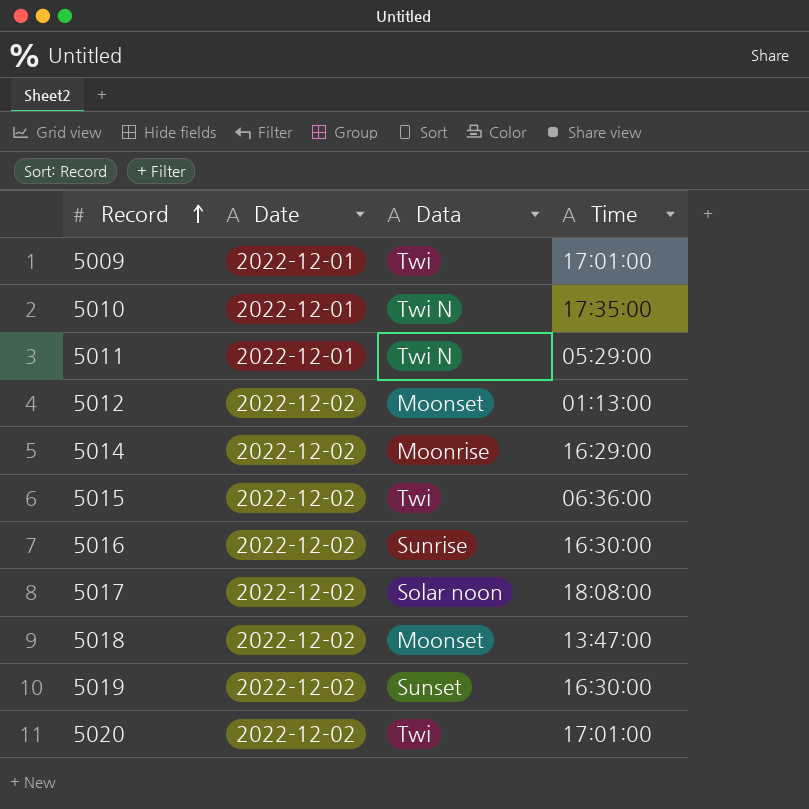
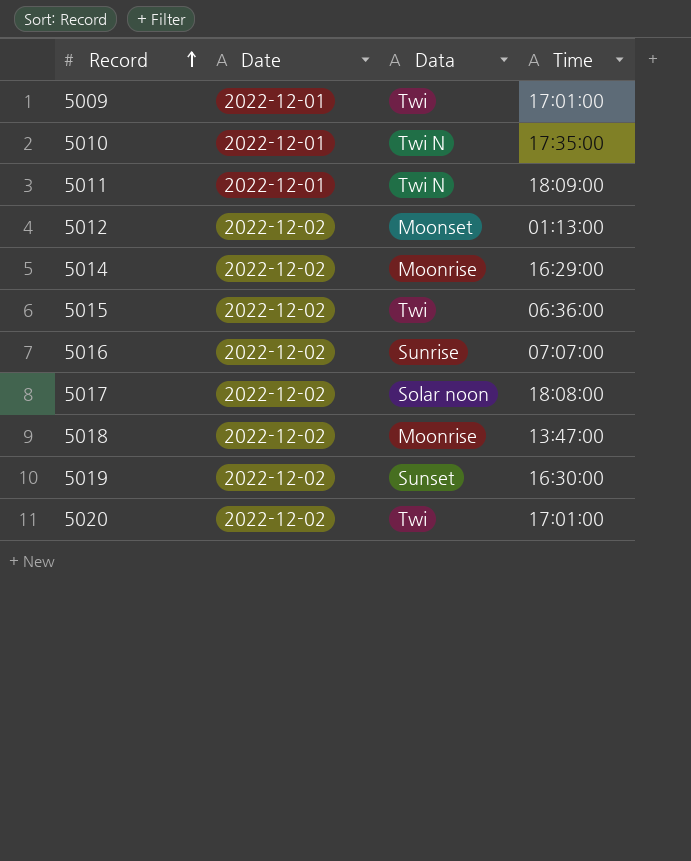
5011 | Time: 05:29:00 -> 18:09:00
5016 | Time: 16:30:00 -> 07:07:00
5018 | Data: Moonset -> Moonrise

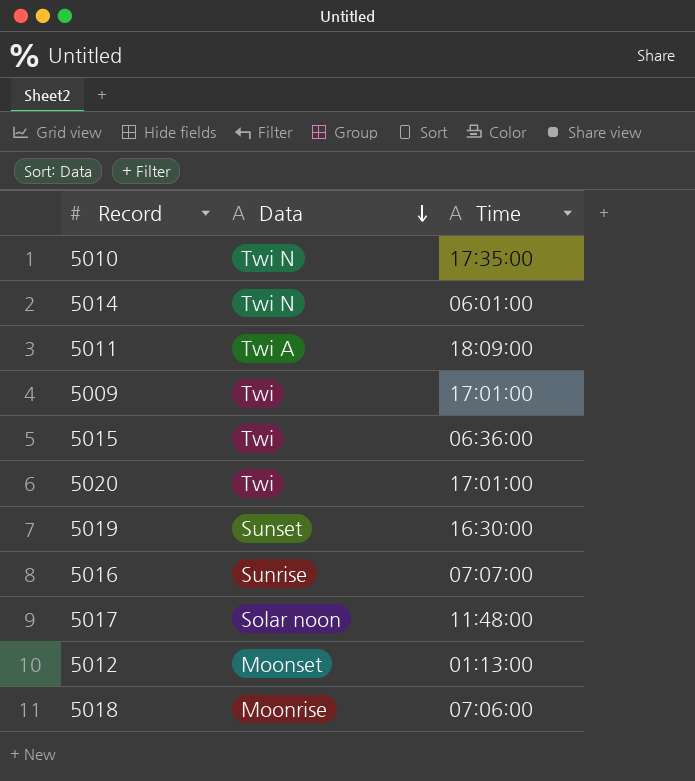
row order: Record ascending -> Data descending
column Date | position: 2 -> none
5014 | Data: Moonrise -> Twi N
5014 | Time: 16:29:00 -> 06:01:00
5011 | Data: Twi N -> Twi A
5017 | Time: 18:08:00 -> 11:48:00
5018 | Time: 13:47:00 -> 07:06:00

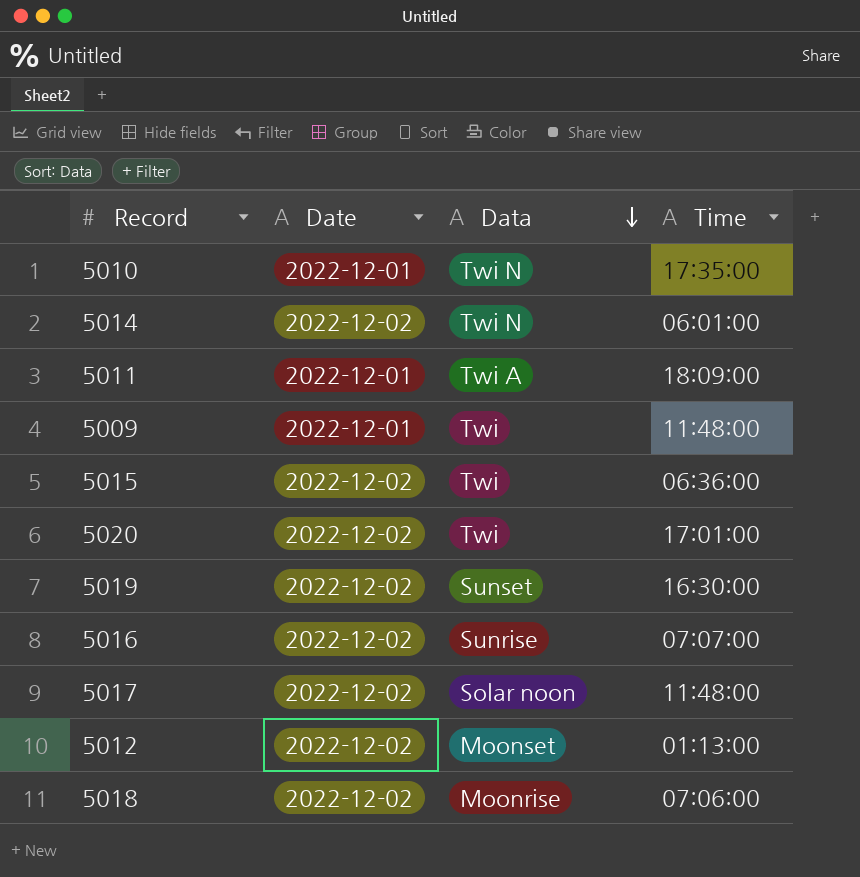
column Date | position: none -> 2
5009 | Time: 17:01:00 -> 11:48:00

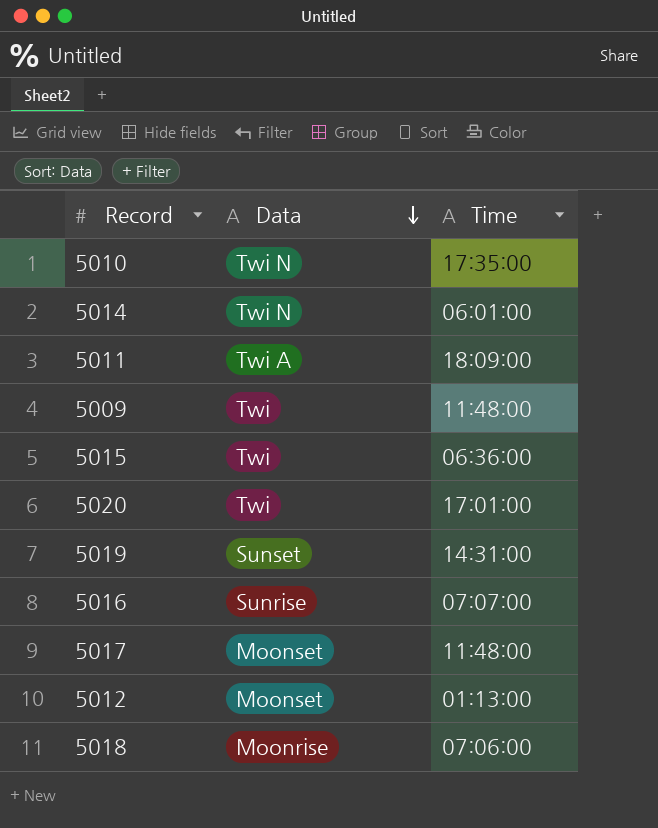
column Date | position: 2 -> none
5019 | Time: 16:30:00 -> 14:31:00
5017 | Data: Solar noon -> Moonset

